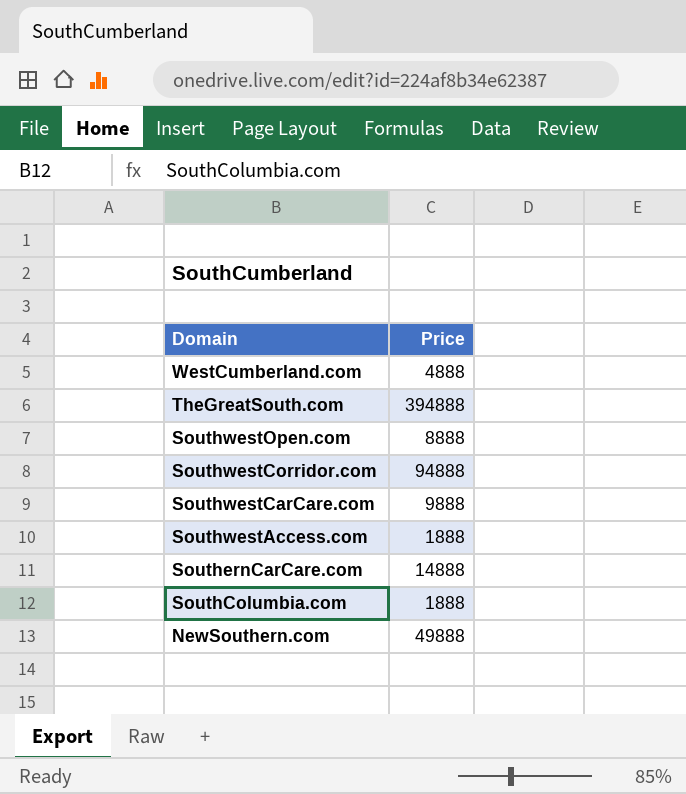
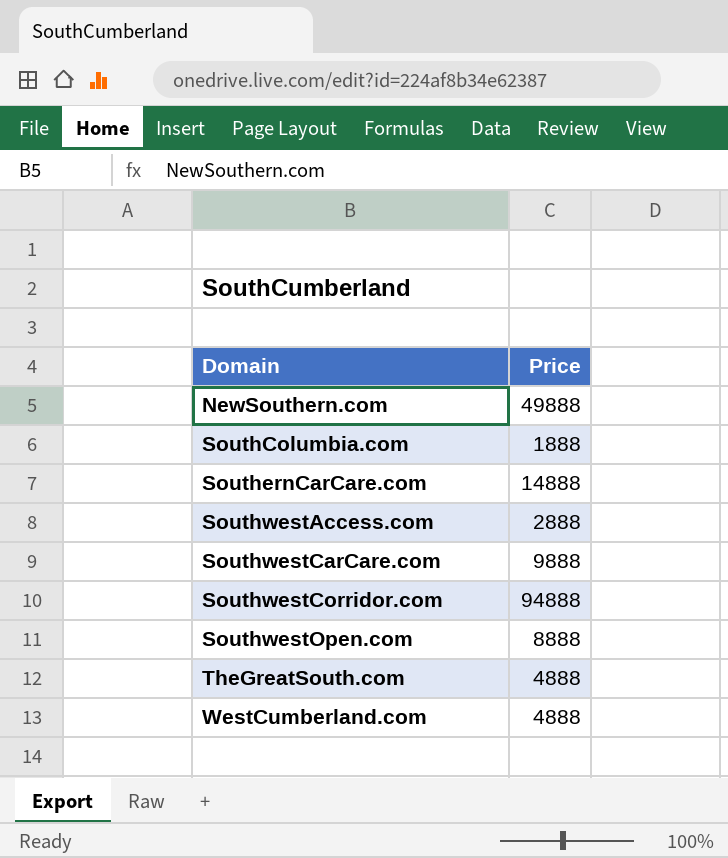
row order: Domain descending -> Domain ascending
SouthwestAccess.com | Price: 1888 -> 2888
TheGreatSouth.com | Price: 394888 -> 4888

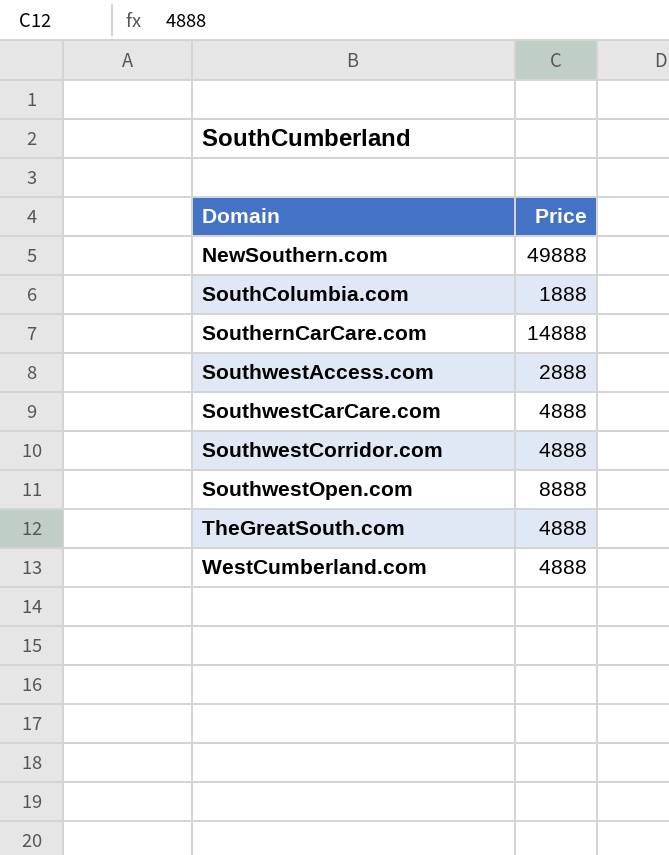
SouthwestCarCare.com | Price: 9888 -> 4888
SouthwestCorridor.com | Price: 94888 -> 4888

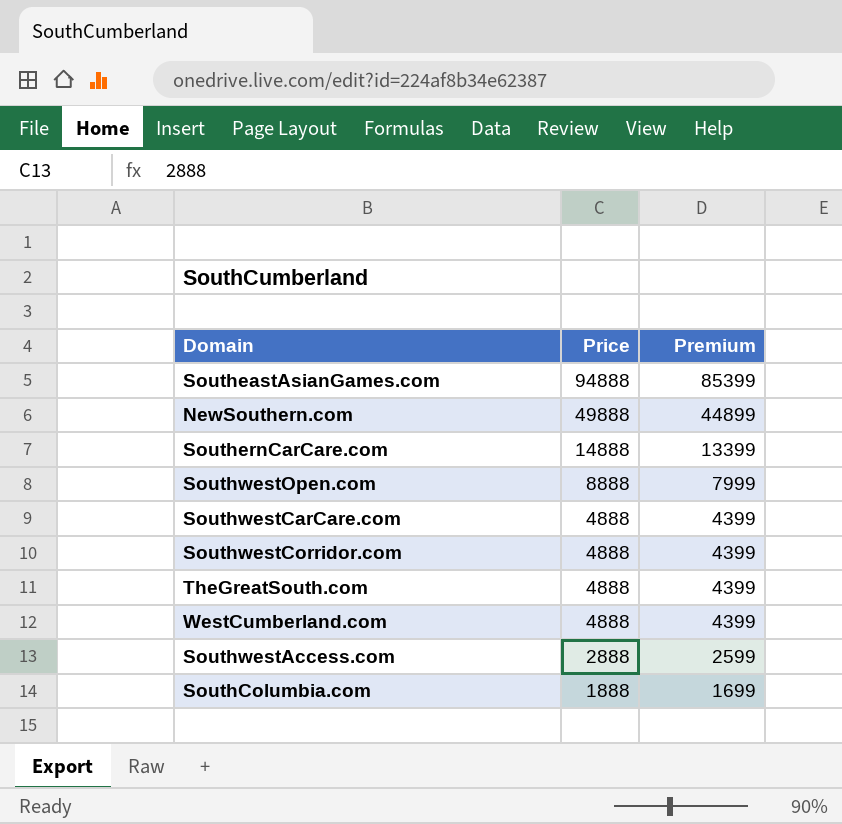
row order: Domain ascending -> Price descending
column Premium | formula: none -> [Price] * 0.9
row SoutheastAsianGames.com: none -> 94888 | 85399

